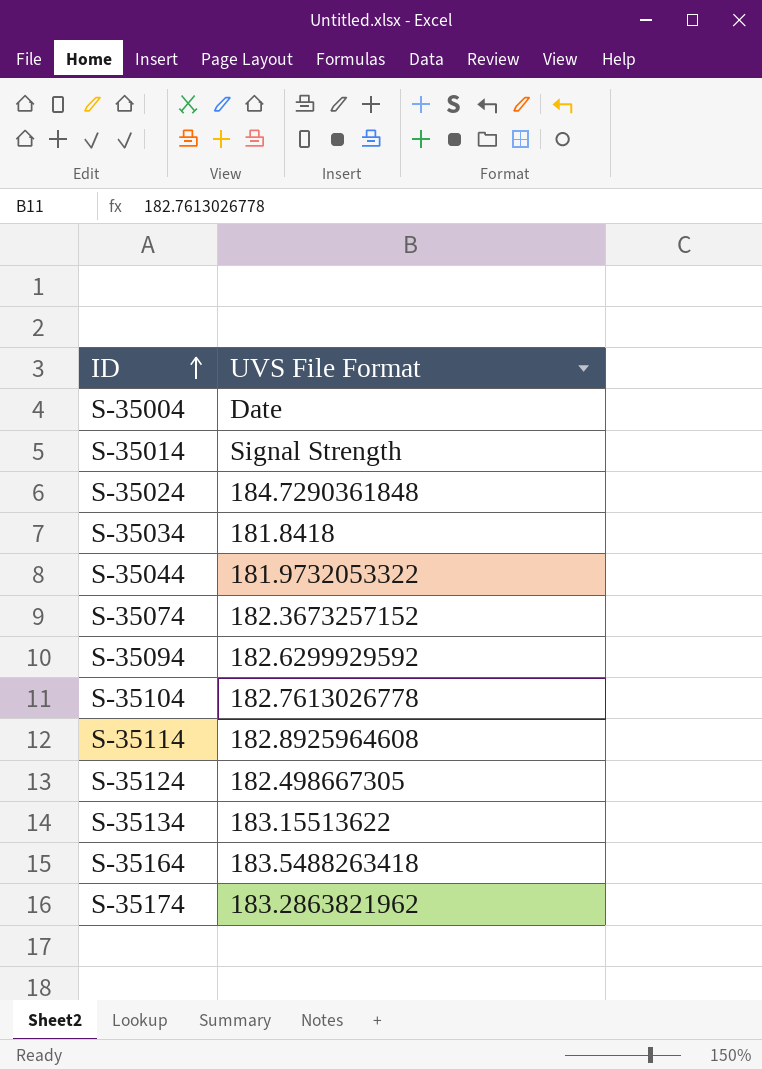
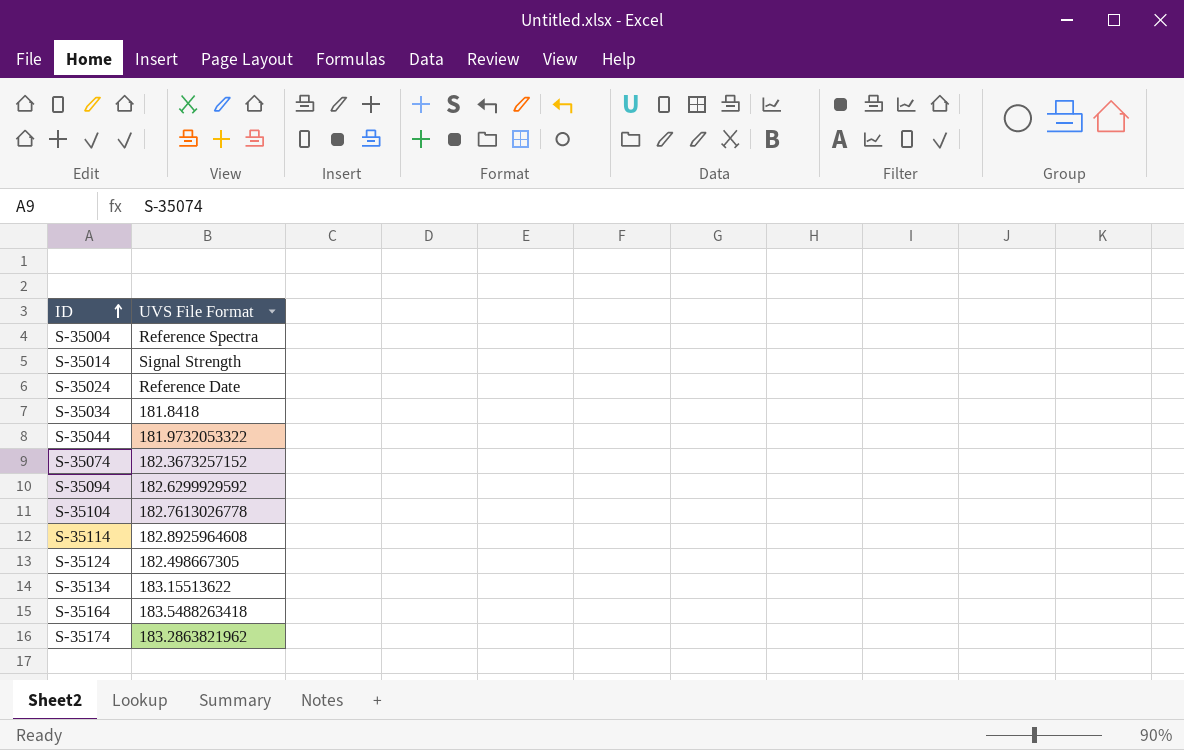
S-35004 | UVS File Format: Date -> Reference Spectra
S-35024 | UVS File Format: 184.7290361848 -> Reference Date

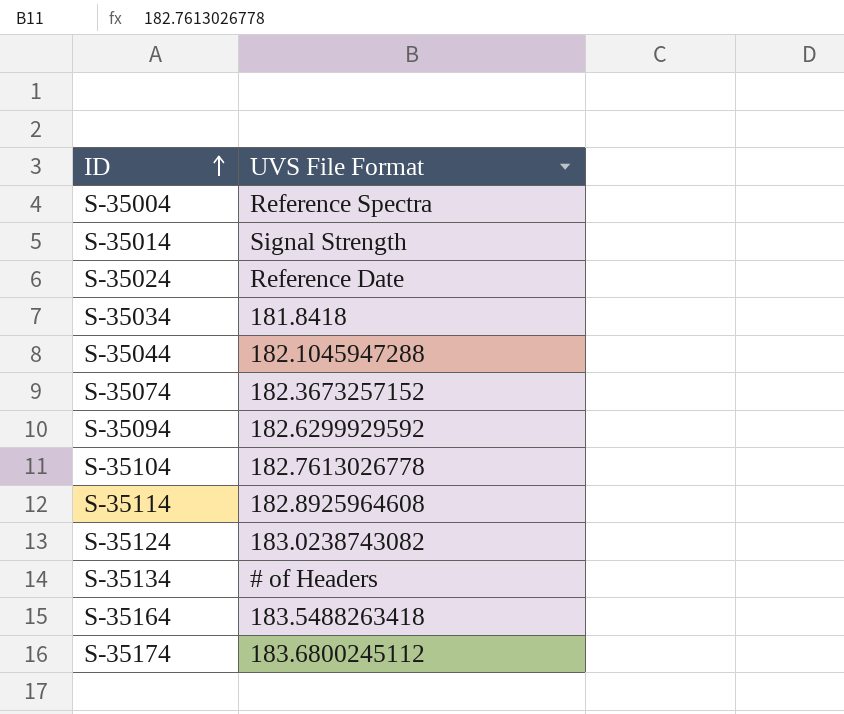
S-35044 | UVS File Format: 181.9732053322 -> 182.1045947288
S-35124 | UVS File Format: 182.498667305 -> 183.0238743082
S-35134 | UVS File Format: 183.15513622 -> # of Headers
S-35174 | UVS File Format: 183.2863821962 -> 183.6800245112

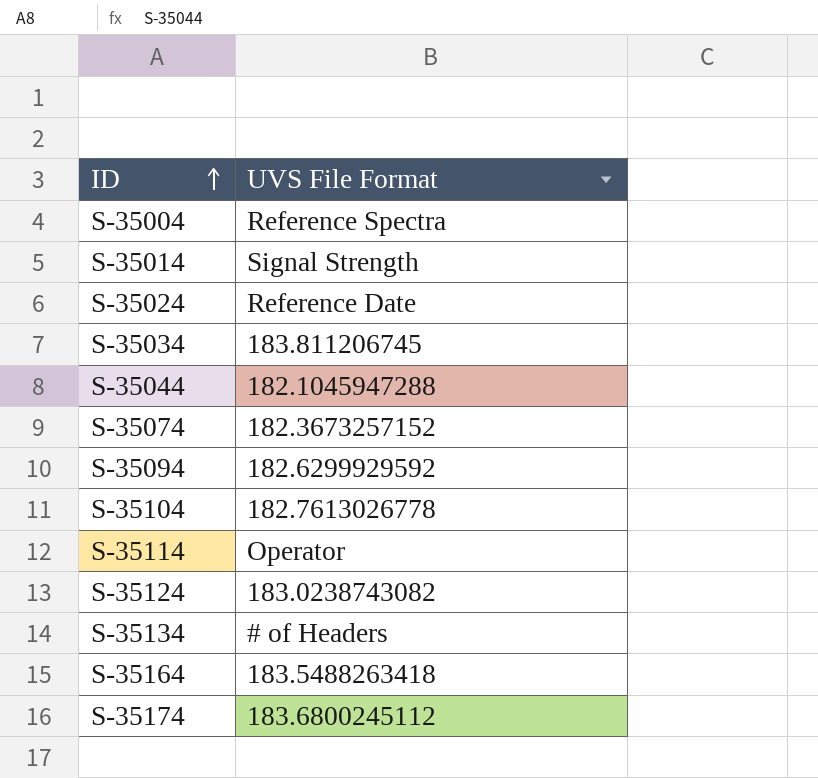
S-35034 | UVS File Format: 181.8418 -> 183.811206745
S-35114 | UVS File Format: 182.8925964608 -> Operator

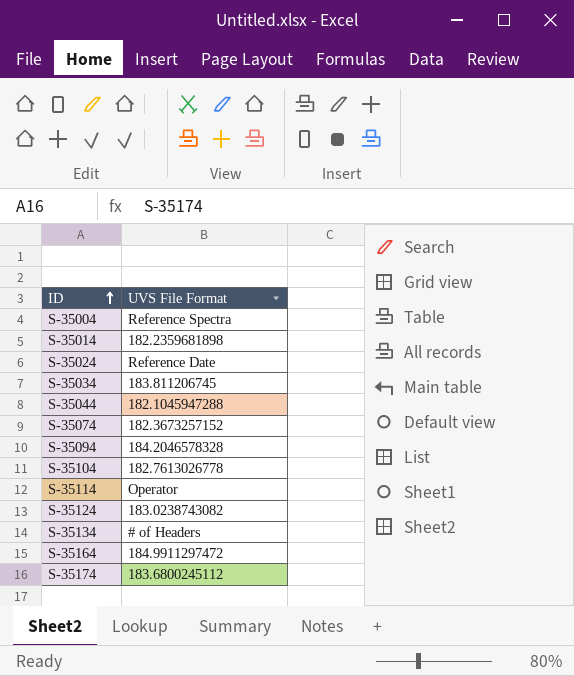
S-35014 | UVS File Format: Signal Strength -> 182.2359681898
S-35094 | UVS File Format: 182.6299929592 -> 184.2046578328
S-35164 | UVS File Format: 183.5488263418 -> 184.9911297472

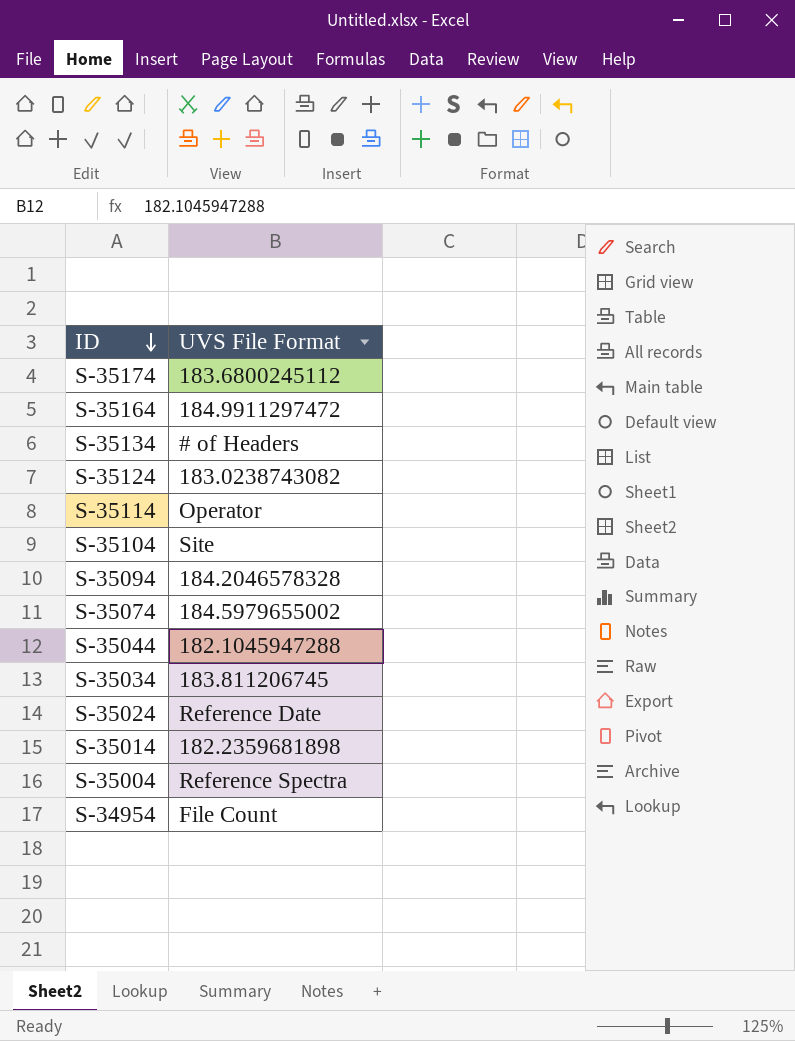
row order: ID ascending -> ID descending
S-35104 | UVS File Format: 182.7613026778 -> Site
S-35074 | UVS File Format: 182.3673257152 -> 184.5979655002
row S-34954: none -> File Count

